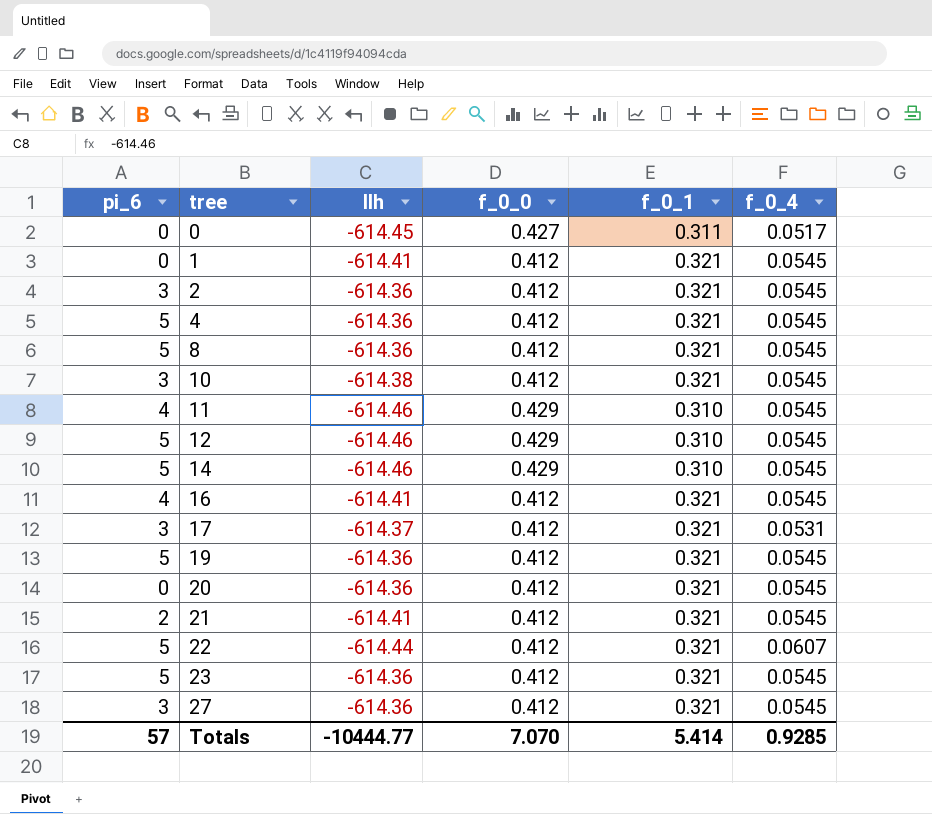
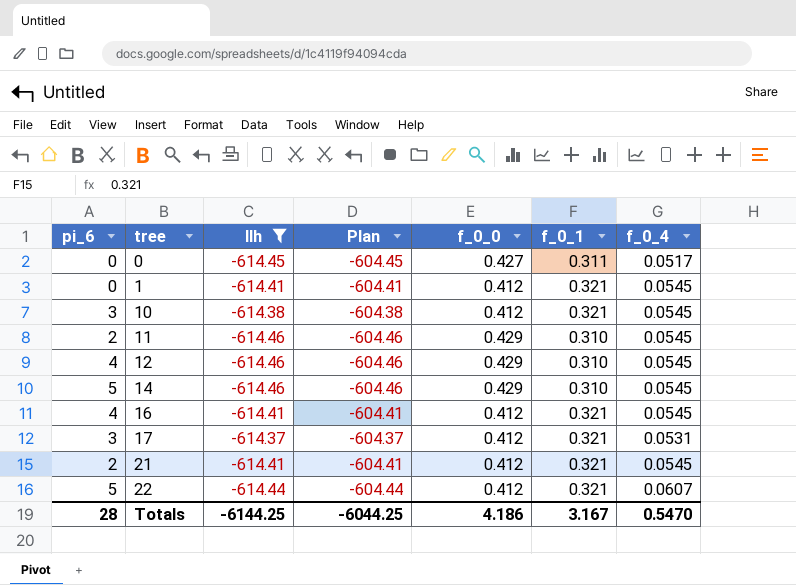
filter: none -> llh != -614.36
column Plan | formula: none -> [llh] + 10
11 | pi_6: 4 -> 2
12 | pi_6: 5 -> 4
Totals | pi_6: 57 -> 28
Totals | llh: -10444.77 -> -6144.25
Totals | f_0_0: 7.070 -> 4.186
Totals | f_0_1: 5.414 -> 3.167
Totals | f_0_4: 0.9285 -> 0.5470

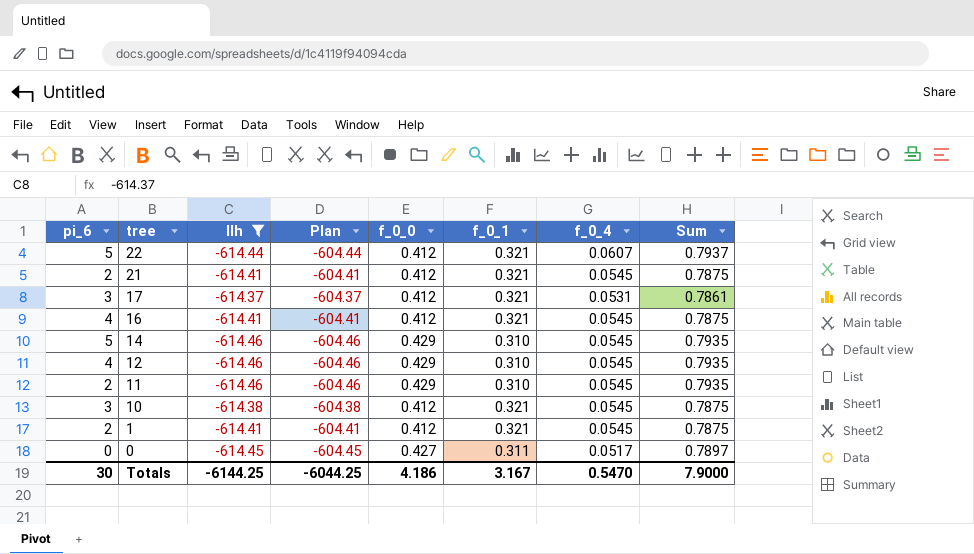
row order: tree ascending -> tree descending
column Sum | formula: none -> [f_0_0] + [f_0_1] + [f_0_4]
1 | pi_6: 0 -> 2
Totals | pi_6: 28 -> 30

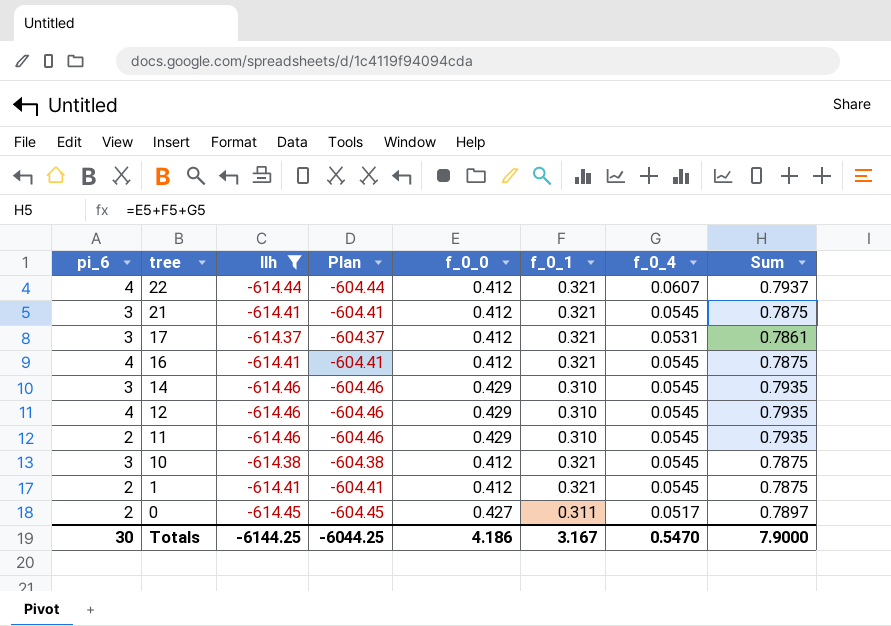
22 | pi_6: 5 -> 4
21 | pi_6: 2 -> 3
14 | pi_6: 5 -> 3
0 | pi_6: 0 -> 2

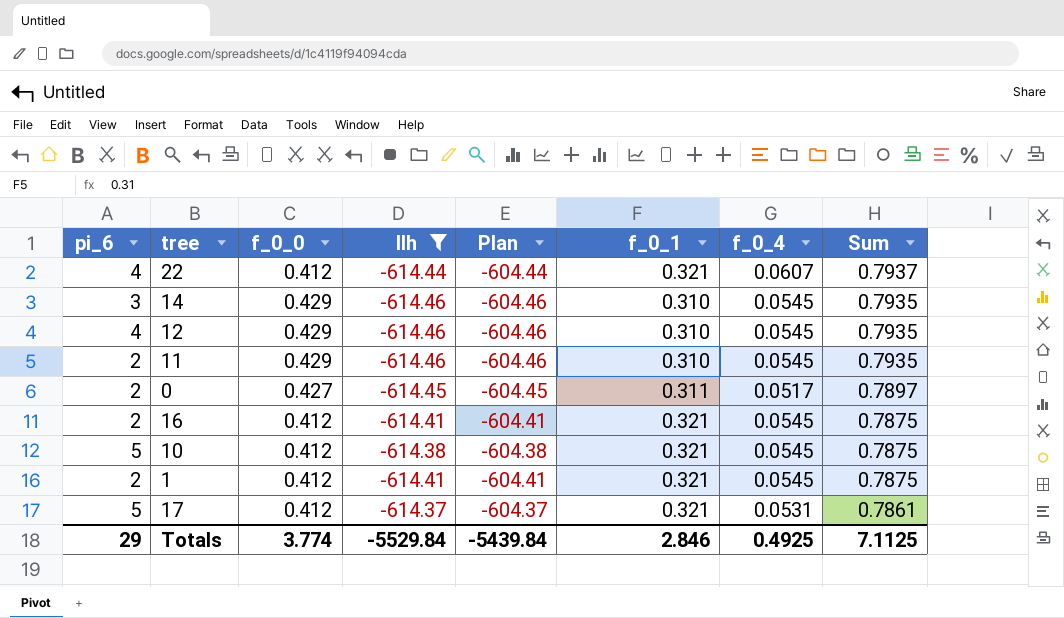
row order: tree descending -> Sum descending
column f_0_0 | position: 5 -> 3
row 21: 3 | -614.41 | -604.41 | 0.412 | 0.321 | 0.0545 | 0.7875 -> none
16 | pi_6: 4 -> 2
10 | pi_6: 3 -> 5
17 | pi_6: 3 -> 5
Totals | pi_6: 30 -> 29
Totals | f_0_0: 4.186 -> 3.774
Totals | llh: -6144.25 -> -5529.84
Totals | Plan: -6044.25 -> -5439.84
Totals | f_0_1: 3.167 -> 2.846
Totals | f_0_4: 0.5470 -> 0.4925
Totals | Sum: 7.9000 -> 7.1125

